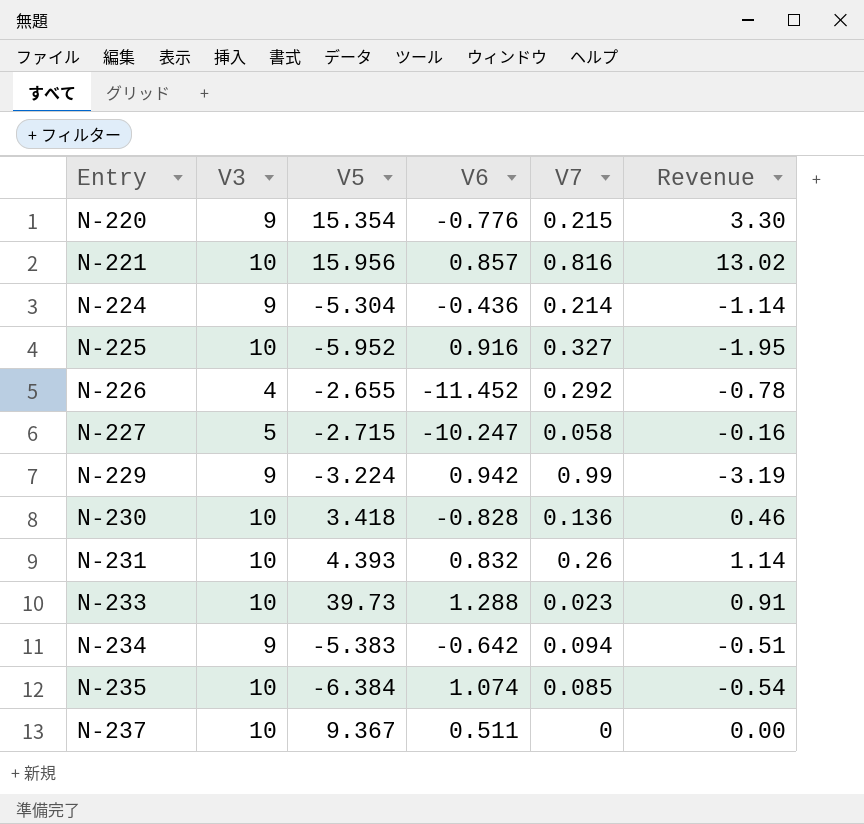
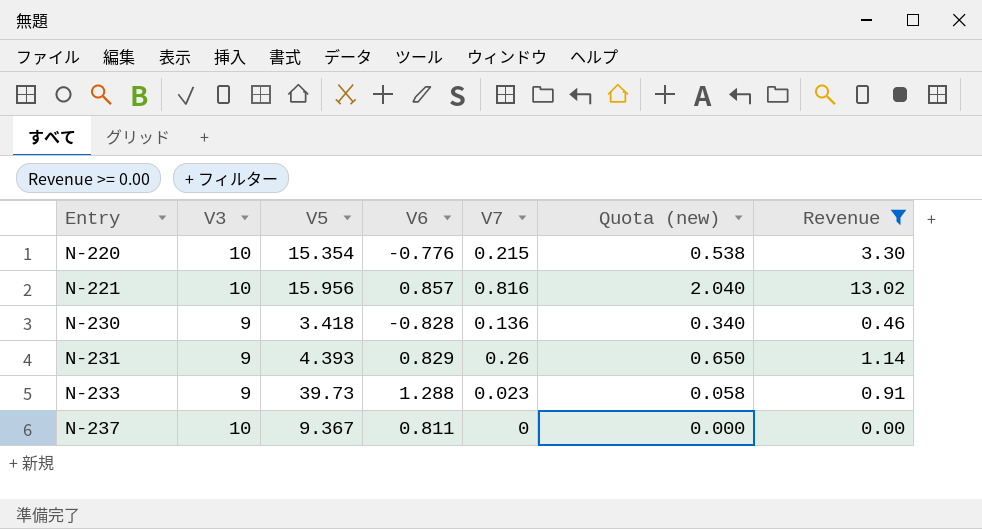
filter: none -> Revenue >= 0.00
column Quota (new) | formula: none -> [V7] * 2.5
N-220 | V3: 9 -> 10
N-230 | V3: 10 -> 9
N-231 | V3: 10 -> 9
N-231 | V6: 0.832 -> 0.829
N-233 | V3: 10 -> 9
N-237 | V6: 0.511 -> 0.811

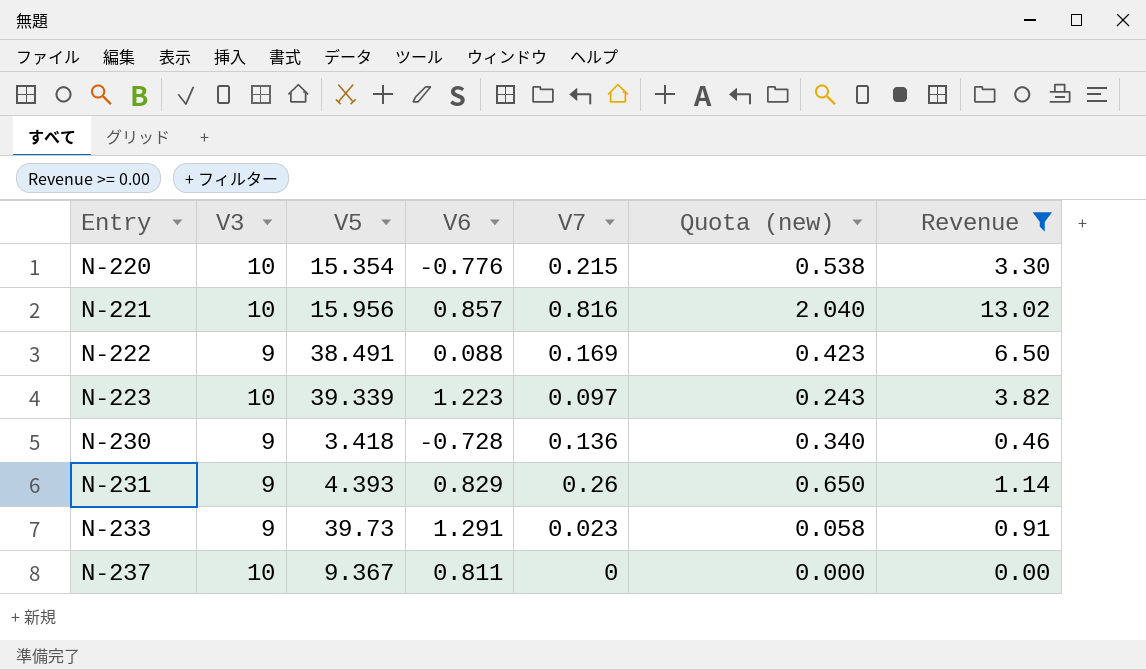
row N-222: none -> 9 | 38.491 | 0.088 | 0.169 | 0.423 | 6.50
row N-223: none -> 10 | 39.339 | 1.223 | 0.097 | 0.243 | 3.82
N-230 | V6: -0.828 -> -0.728
N-233 | V6: 1.288 -> 1.291

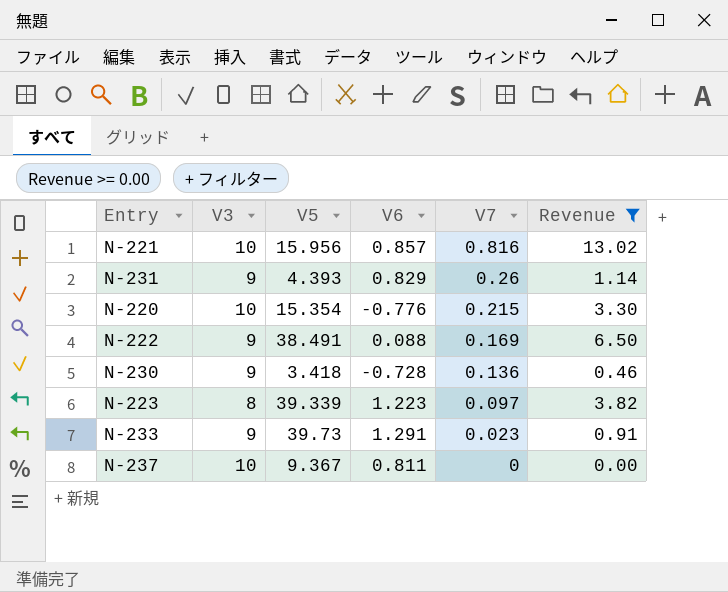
row order: Entry ascending -> V7 descending
column Quota (new) | formula: [V7] * 2.5 -> none
N-223 | V3: 10 -> 8

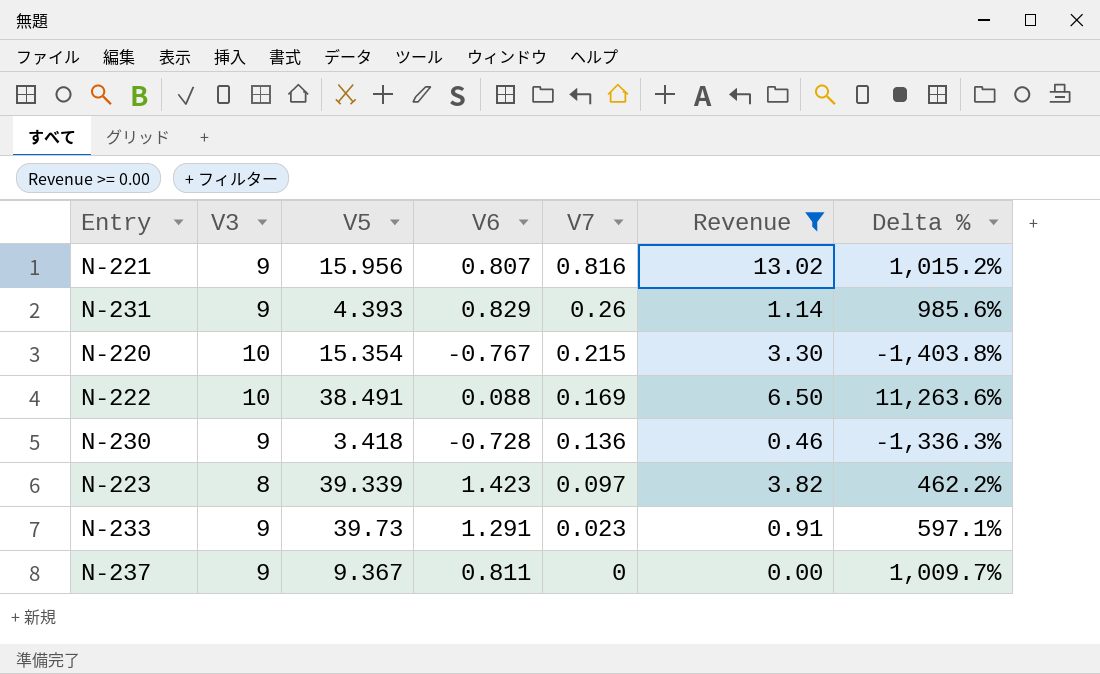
column Delta % | formula: none -> ([V3] - [V6]) / [V6]
N-221 | V3: 10 -> 9
N-221 | V6: 0.857 -> 0.807
N-220 | V6: -0.776 -> -0.767
N-222 | V3: 9 -> 10
N-223 | V6: 1.223 -> 1.423
N-237 | V3: 10 -> 9

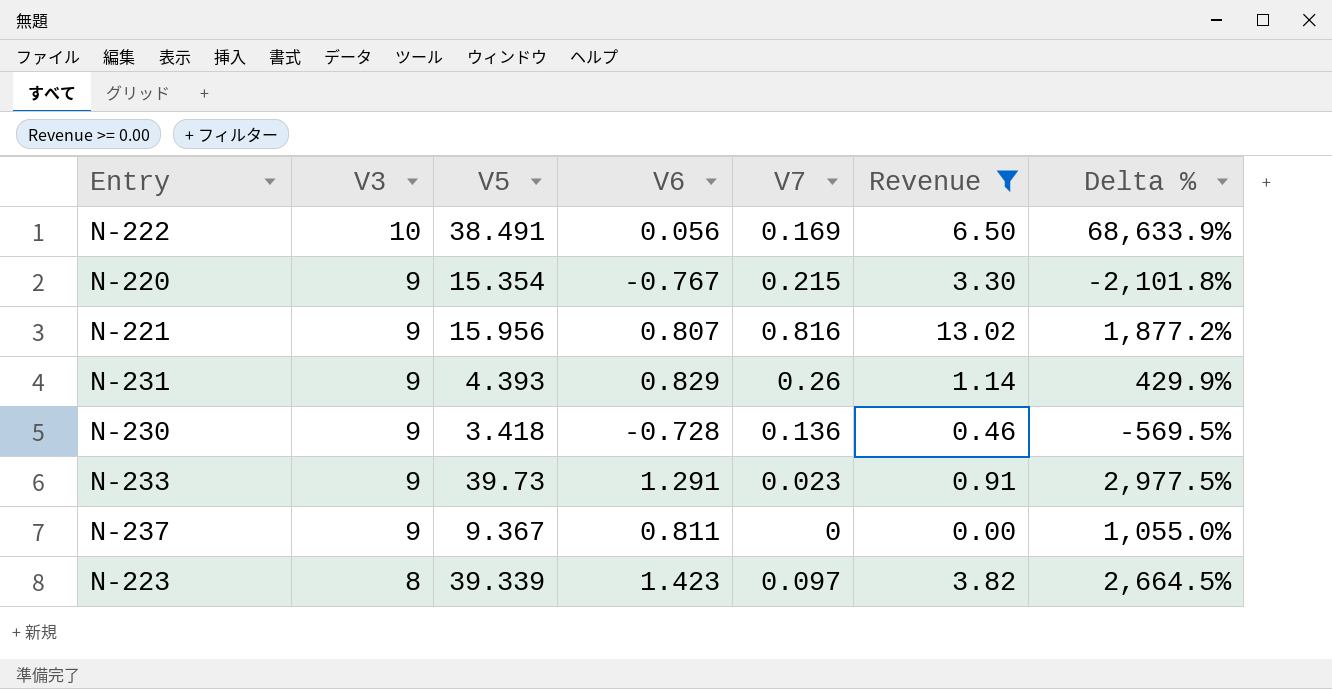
row order: V7 descending -> V3 descending
column Delta % | formula: ([V3] - [V6]) / [V6] -> ([V5] - [V6]) / [V6]
N-222 | V6: 0.088 -> 0.056
N-220 | V3: 10 -> 9

